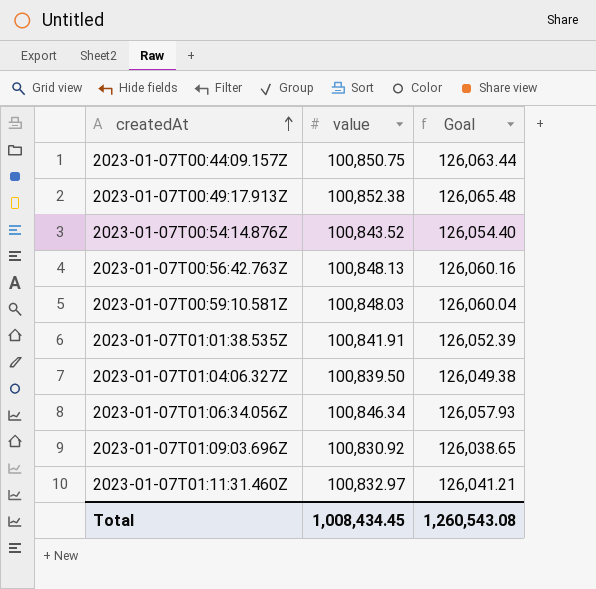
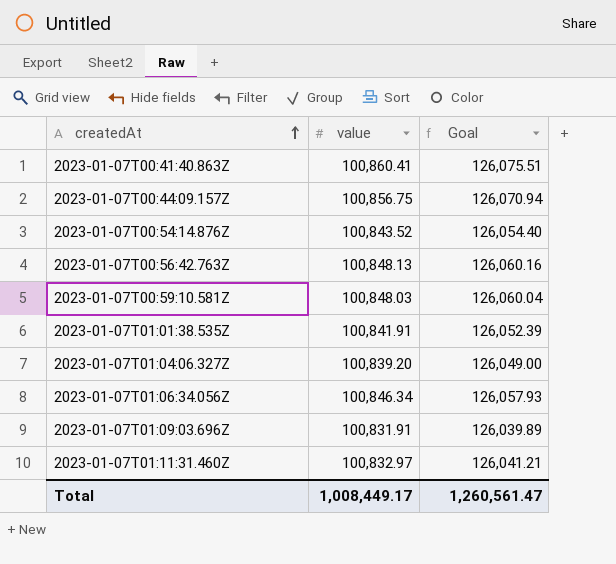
row 2023-01-07T00:49:17.913Z: 100,852.38 | 126,065.48 -> none
row 2023-01-07T00:41:40.863Z: none -> 100,860.41 | 126,075.51
2023-01-07T00:44:09.157Z | value: 100,850.75 -> 100,856.75
2023-01-07T00:44:09.157Z | Goal: 126,063.44 -> 126,070.94
2023-01-07T01:04:06.327Z | value: 100,839.50 -> 100,839.20
2023-01-07T01:04:06.327Z | Goal: 126,049.38 -> 126,049.00
2023-01-07T01:09:03.696Z | value: 100,830.92 -> 100,831.91
2023-01-07T01:09:03.696Z | Goal: 126,038.65 -> 126,039.89
Total | value: 1,008,434.45 -> 1,008,449.17
Total | Goal: 1,260,543.08 -> 1,260,561.47

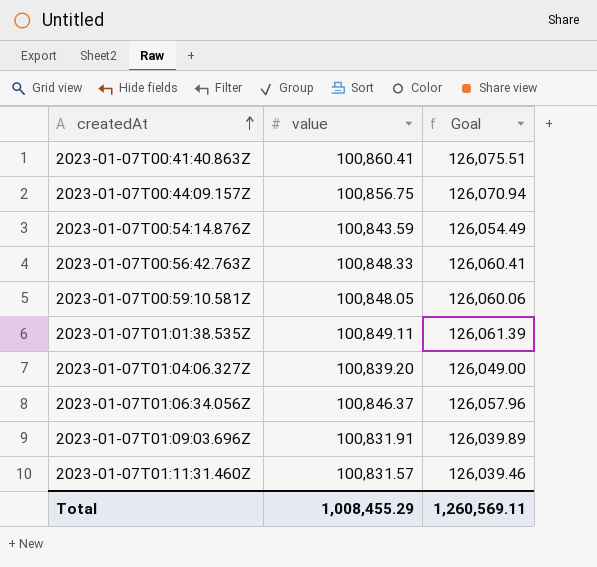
2023-01-07T00:54:14.876Z | value: 100,843.52 -> 100,843.59
2023-01-07T00:54:14.876Z | Goal: 126,054.40 -> 126,054.49
2023-01-07T00:56:42.763Z | value: 100,848.13 -> 100,848.33
2023-01-07T00:56:42.763Z | Goal: 126,060.16 -> 126,060.41
2023-01-07T00:59:10.581Z | value: 100,848.03 -> 100,848.05
2023-01-07T00:59:10.581Z | Goal: 126,060.04 -> 126,060.06
2023-01-07T01:01:38.535Z | value: 100,841.91 -> 100,849.11
2023-01-07T01:01:38.535Z | Goal: 126,052.39 -> 126,061.39
2023-01-07T01:06:34.056Z | value: 100,846.34 -> 100,846.37
2023-01-07T01:06:34.056Z | Goal: 126,057.93 -> 126,057.96
2023-01-07T01:11:31.460Z | value: 100,832.97 -> 100,831.57
2023-01-07T01:11:31.460Z | Goal: 126,041.21 -> 126,039.46
Total | value: 1,008,449.17 -> 1,008,455.29
Total | Goal: 1,260,561.47 -> 1,260,569.11

